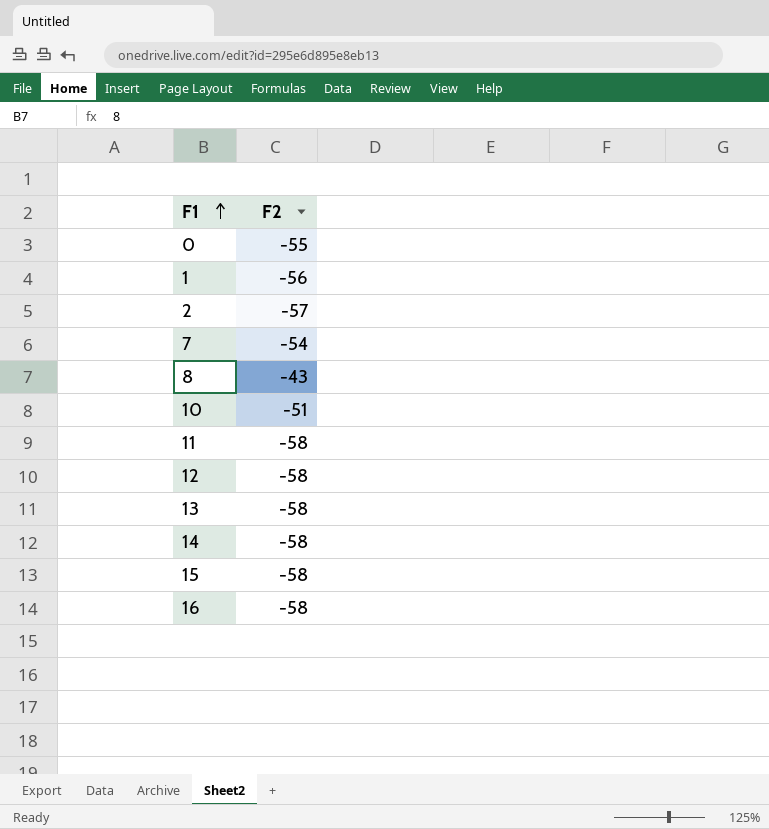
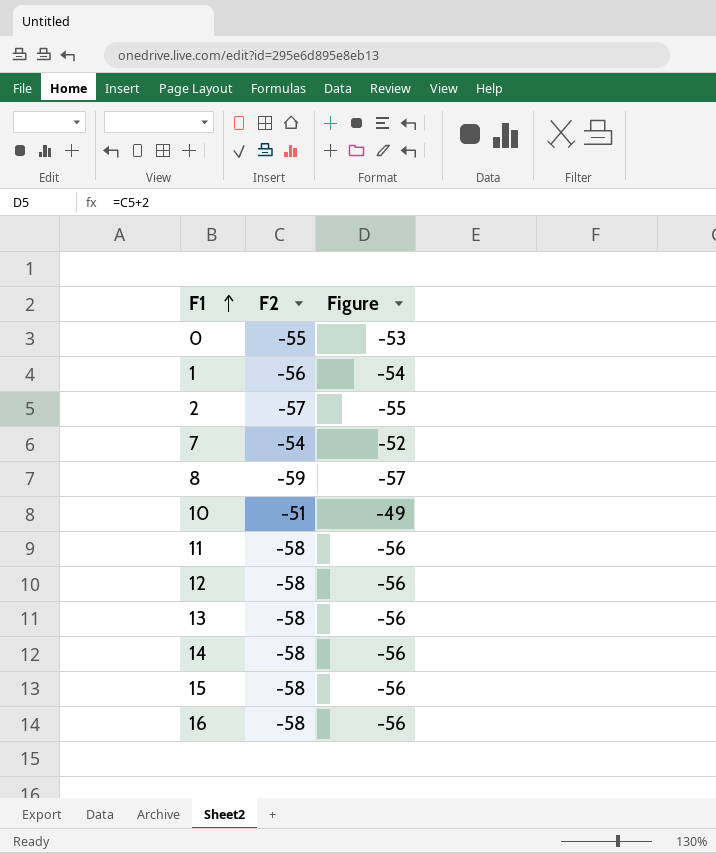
column Figure | formula: none -> [F2] + 2
8 | F2: -43 -> -59

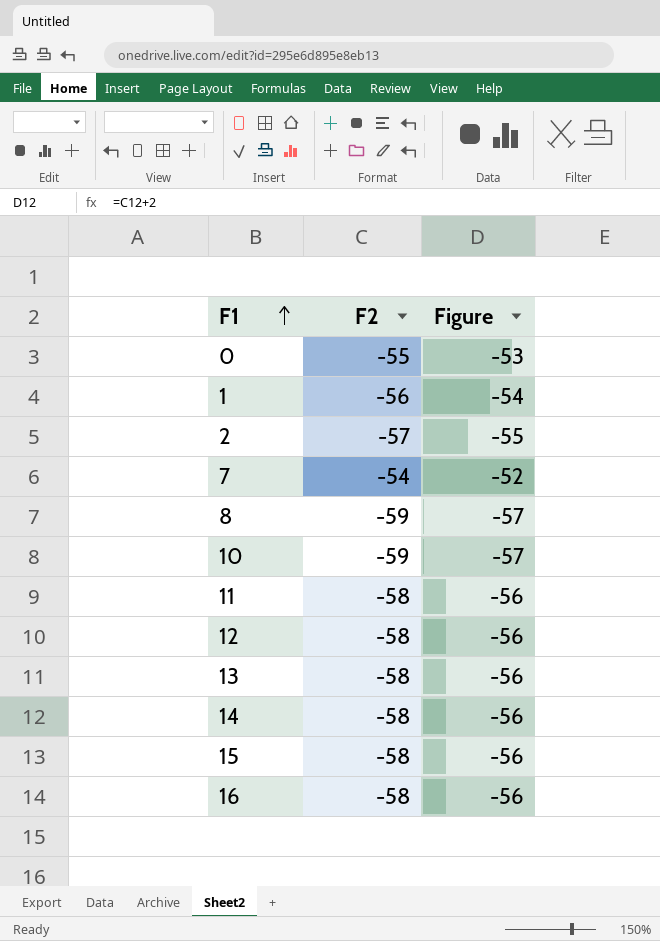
10 | F2: -51 -> -59
10 | Figure: -49 -> -57

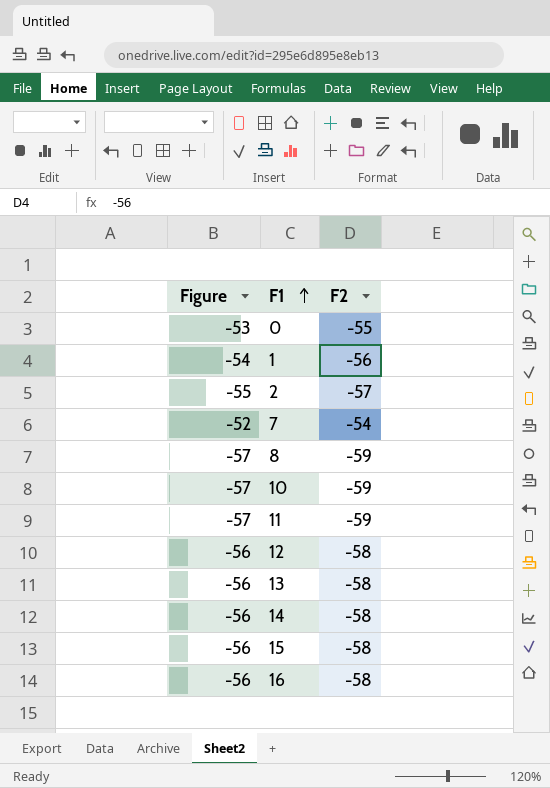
column Figure | position: 3 -> 1
11 | Figure: -56 -> -57
11 | F2: -58 -> -59

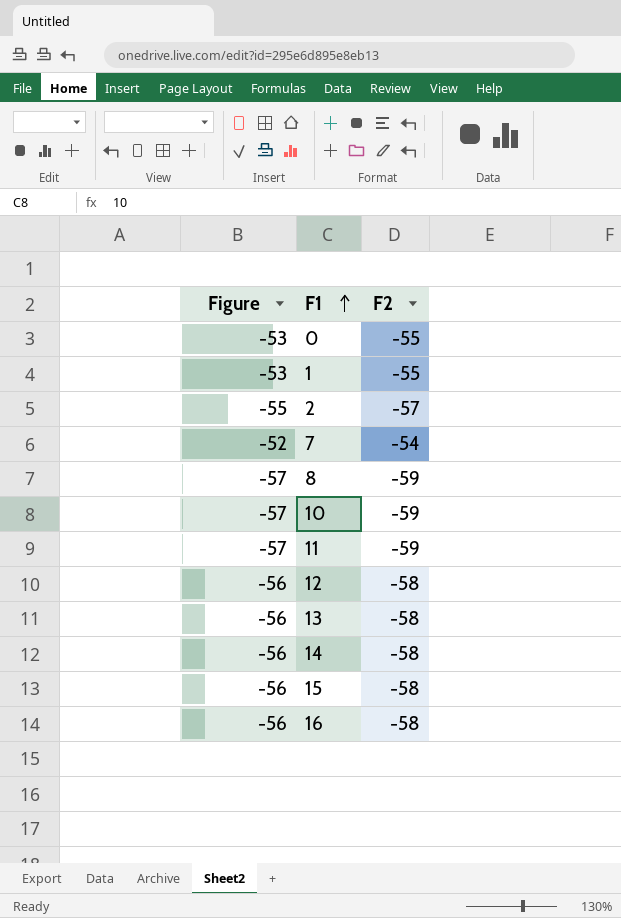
1 | Figure: -54 -> -53
1 | F2: -56 -> -55

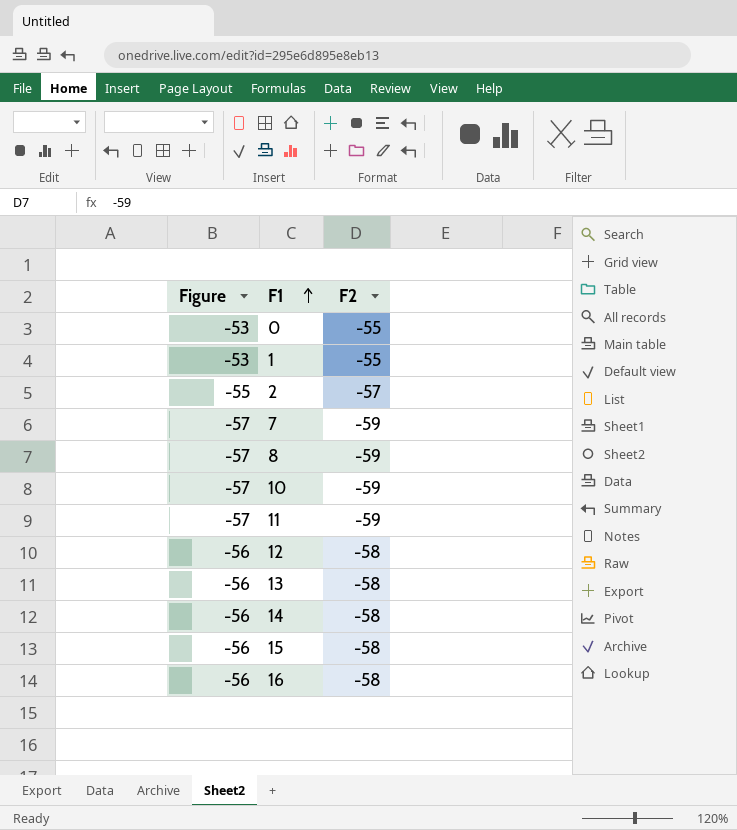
7 | Figure: -52 -> -57
7 | F2: -54 -> -59

